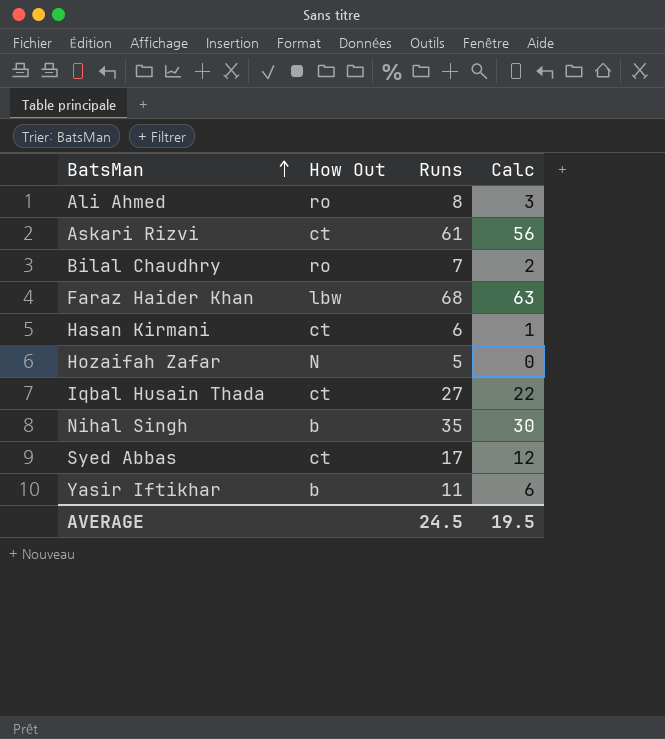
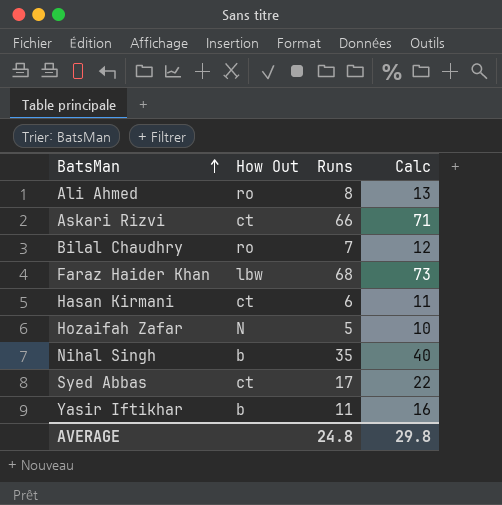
column Calc | formula: [Runs] - 5 -> [Runs] + 5
row Iqbal Husain Thada: ct | 27 | 22 -> none
Askari Rizvi | Runs: 61 -> 66
AVERAGE | Runs: 24.5 -> 24.8
AVERAGE | Calc: 19.5 -> 29.8

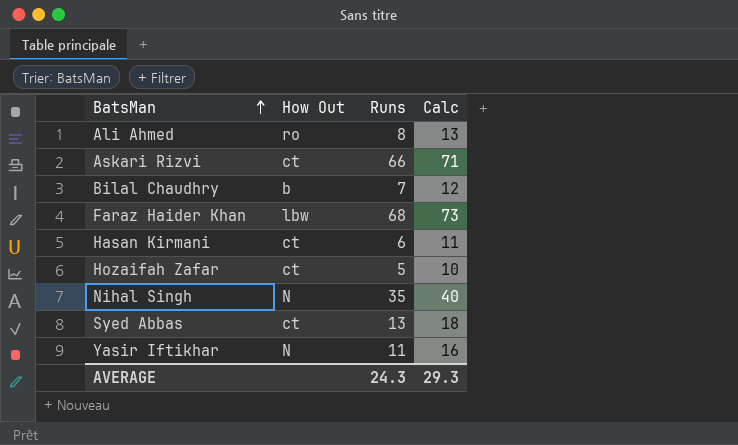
Bilal Chaudhry | How Out: ro -> b
Hozaifah Zafar | How Out: N -> ct
Nihal Singh | How Out: b -> N
Syed Abbas | Runs: 17 -> 13
Syed Abbas | Calc: 22 -> 18
Yasir Iftikhar | How Out: b -> N
AVERAGE | Runs: 24.8 -> 24.3
AVERAGE | Calc: 29.8 -> 29.3

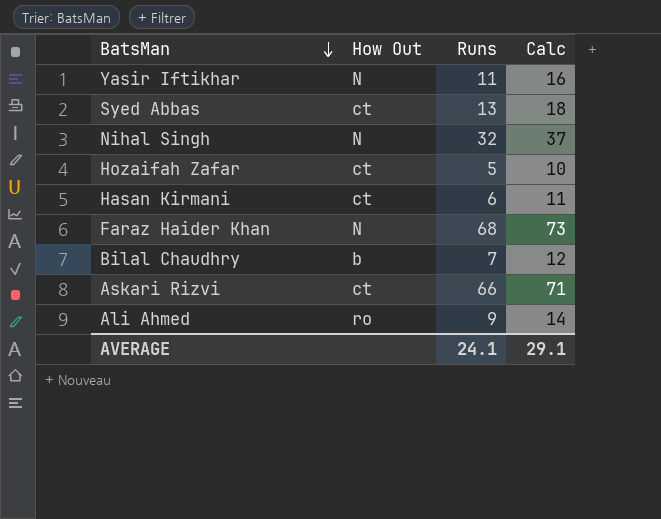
row order: BatsMan ascending -> BatsMan descending
Nihal Singh | Runs: 35 -> 32
Nihal Singh | Calc: 40 -> 37
Faraz Haider Khan | How Out: lbw -> N
Ali Ahmed | Runs: 8 -> 9
Ali Ahmed | Calc: 13 -> 14
AVERAGE | Runs: 24.3 -> 24.1
AVERAGE | Calc: 29.3 -> 29.1

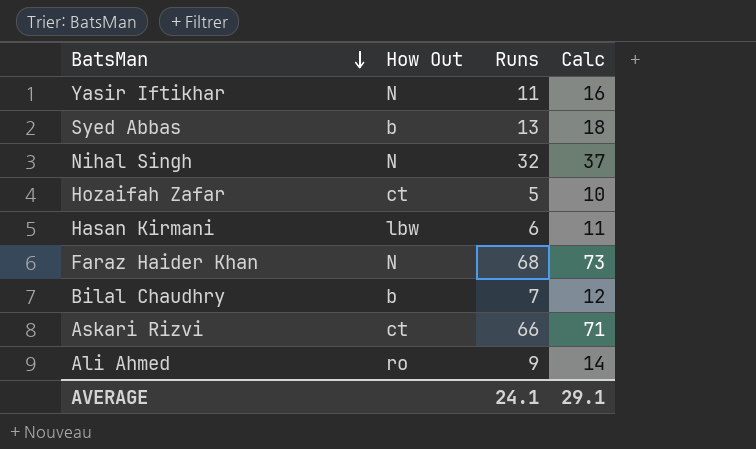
Syed Abbas | How Out: ct -> b
Hasan Kirmani | How Out: ct -> lbw

